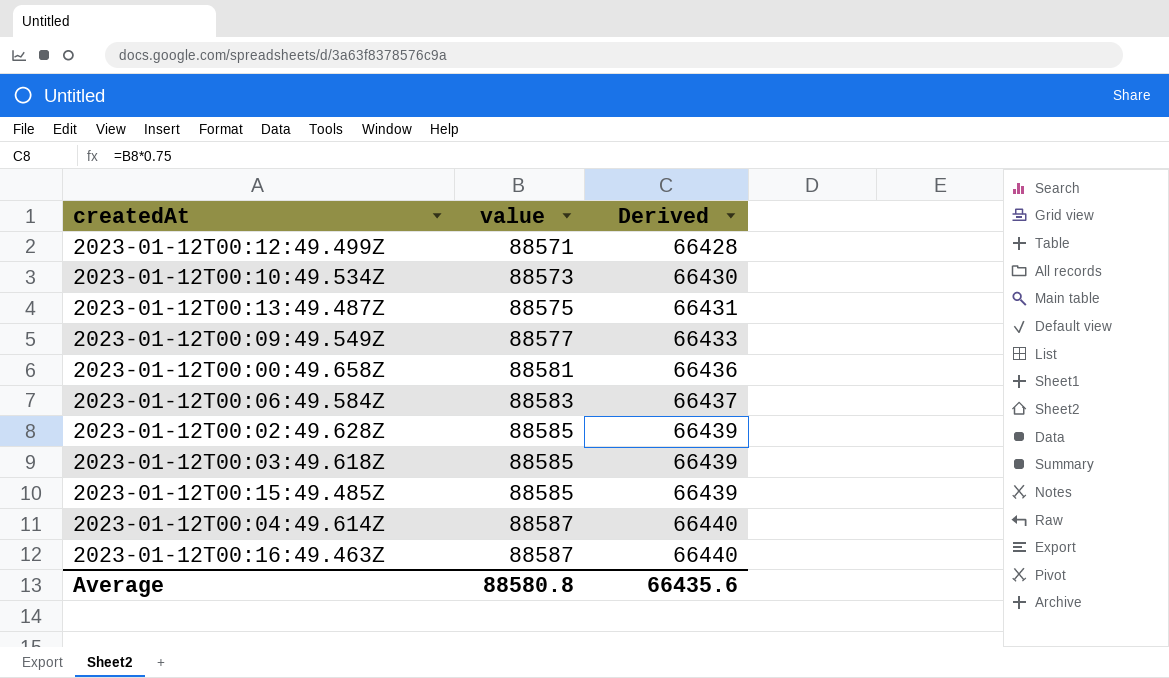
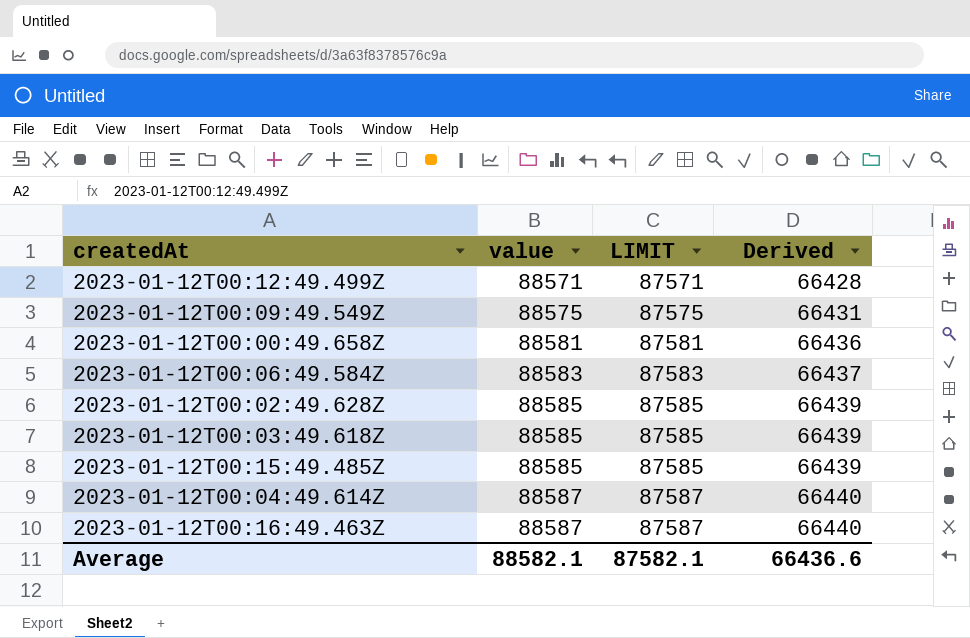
column LIMIT | formula: none -> [value] - 1000
row 2023-01-12T00:10:49.534Z: 88573 | 66430 -> none
row 2023-01-12T00:13:49.487Z: 88575 | 66431 -> none
2023-01-12T00:09:49.549Z | value: 88577 -> 88575
2023-01-12T00:09:49.549Z | Derived: 66433 -> 66431
Average | value: 88580.8 -> 88582.1
Average | Derived: 66435.6 -> 66436.6

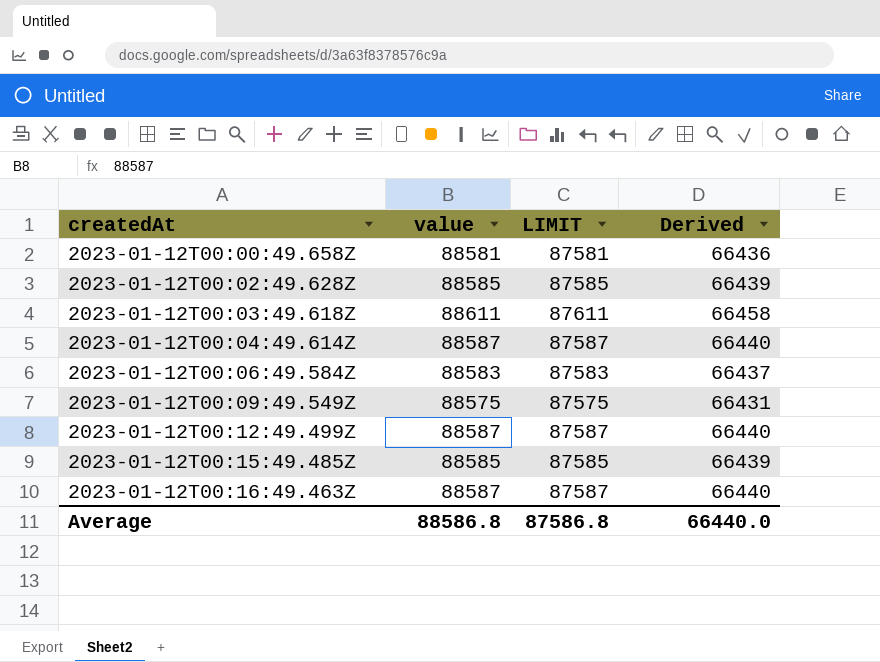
row order: value ascending -> createdAt ascending
2023-01-12T00:03:49.618Z | value: 88585 -> 88611
2023-01-12T00:03:49.618Z | LIMIT: 87585 -> 87611
2023-01-12T00:03:49.618Z | Derived: 66439 -> 66458
2023-01-12T00:12:49.499Z | value: 88571 -> 88587
2023-01-12T00:12:49.499Z | LIMIT: 87571 -> 87587
2023-01-12T00:12:49.499Z | Derived: 66428 -> 66440
Average | value: 88582.1 -> 88586.8
Average | LIMIT: 87582.1 -> 87586.8
Average | Derived: 66436.6 -> 66440.0

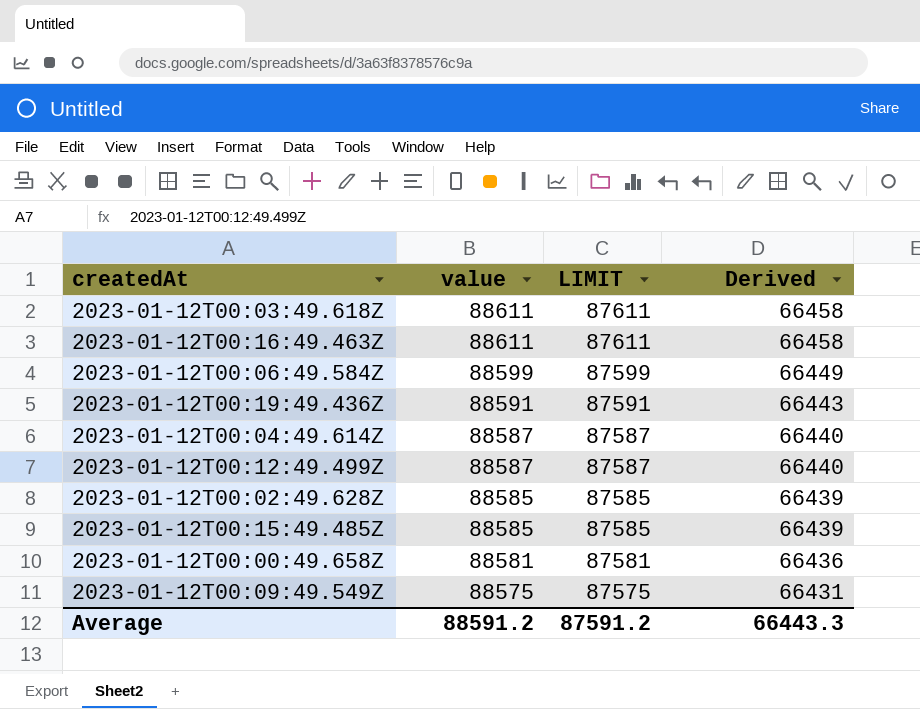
row order: createdAt ascending -> value descending
2023-01-12T00:16:49.463Z | value: 88587 -> 88611
2023-01-12T00:16:49.463Z | LIMIT: 87587 -> 87611
2023-01-12T00:16:49.463Z | Derived: 66440 -> 66458
2023-01-12T00:06:49.584Z | value: 88583 -> 88599
2023-01-12T00:06:49.584Z | LIMIT: 87583 -> 87599
2023-01-12T00:06:49.584Z | Derived: 66437 -> 66449
row 2023-01-12T00:19:49.436Z: none -> 88591 | 87591 | 66443
Average | value: 88586.8 -> 88591.2
Average | LIMIT: 87586.8 -> 87591.2
Average | Derived: 66440.0 -> 66443.3

